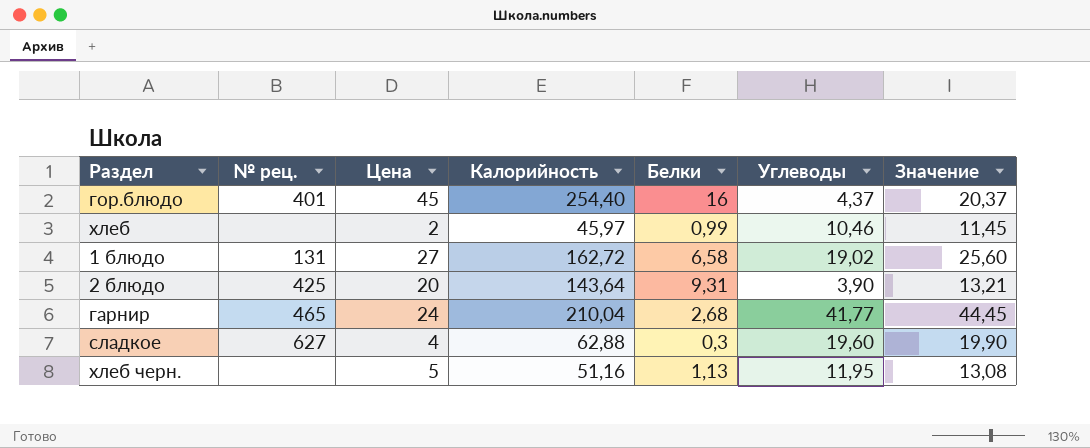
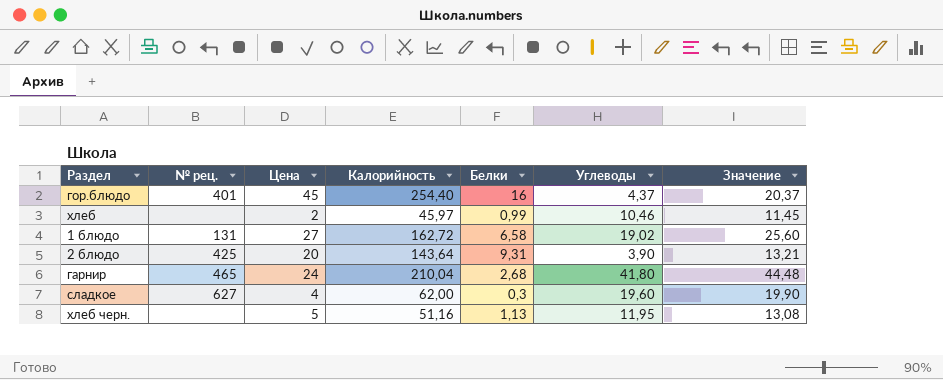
гарнир | Углеводы: 41,77 -> 41,80
гарнир | Значение: 44,45 -> 44,48
сладкое | Калорийность: 62,88 -> 62,00

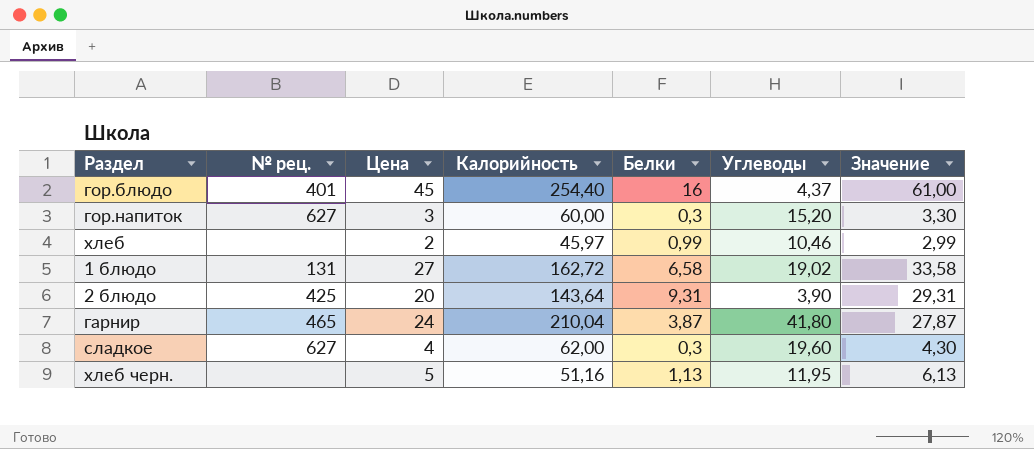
column Значение | formula: [Белки] + [Углеводы] -> [Цена] + [Белки]
row гор.напиток: none -> 627 | 3 | 60,00 | 0,3 | 15,20 | 3,30
гарнир | Белки: 2,68 -> 3,87

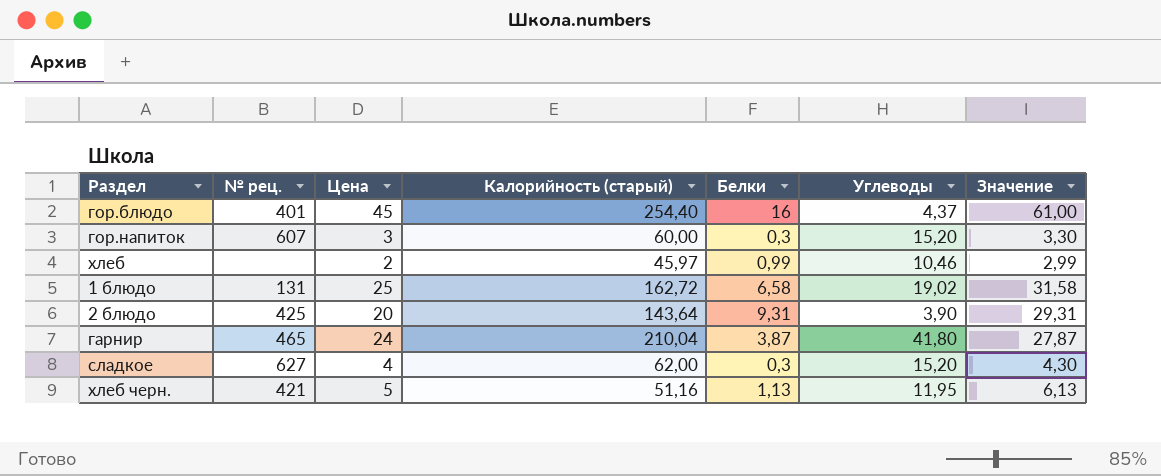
column name: Калорийность -> Калорийность (старый)
гор.напиток | № рец.: 627 -> 607
1 блюдо | Цена: 27 -> 25
1 блюдо | Значение: 33,58 -> 31,58
сладкое | Углеводы: 19,60 -> 15,20
хлеб черн. | № рец.: none -> 421

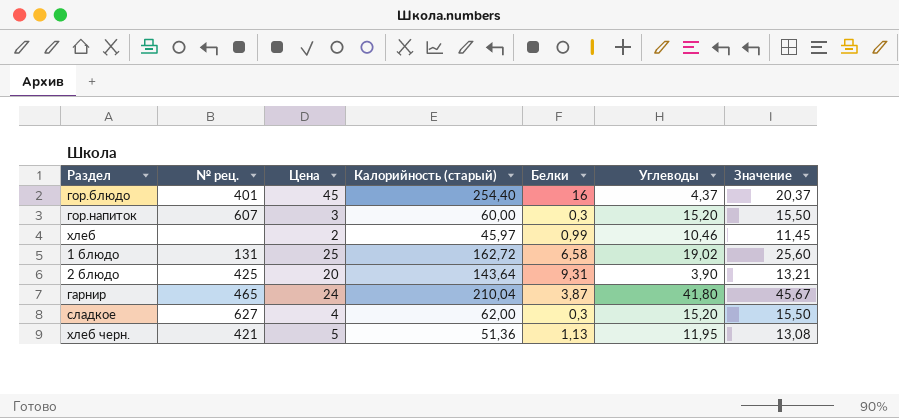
column Значение | formula: [Цена] + [Белки] -> [Белки] + [Углеводы]
хлеб черн. | Калорийность (старый): 51,16 -> 51,36

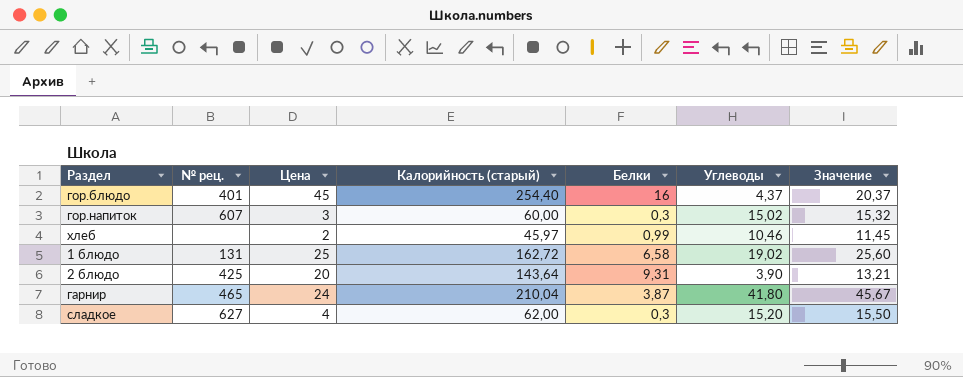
row хлеб черн.: 421 | 5 | 51,36 | 1,13 | 11,95 | 13,08 -> none
гор.напиток | Углеводы: 15,20 -> 15,02
гор.напиток | Значение: 15,50 -> 15,32

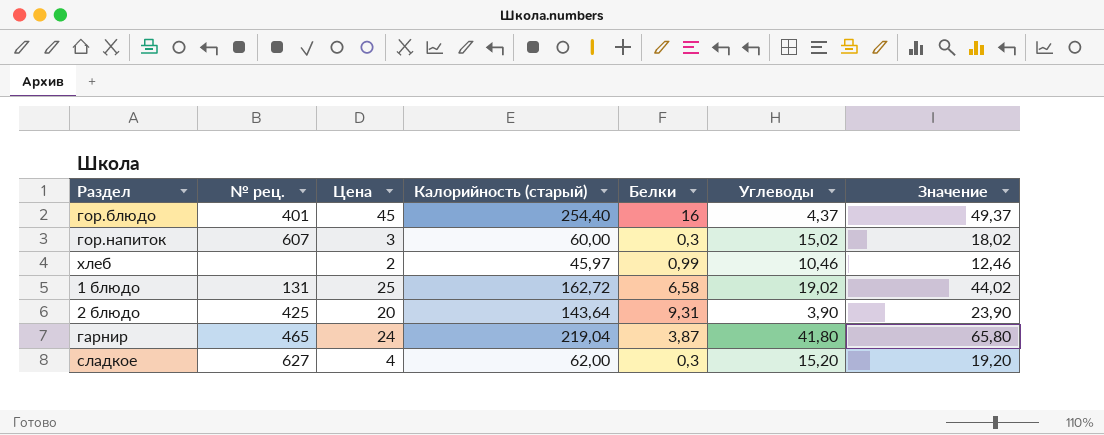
column Значение | formula: [Белки] + [Углеводы] -> [Цена] + [Углеводы]
гарнир | Калорийность (старый): 210,04 -> 219,04

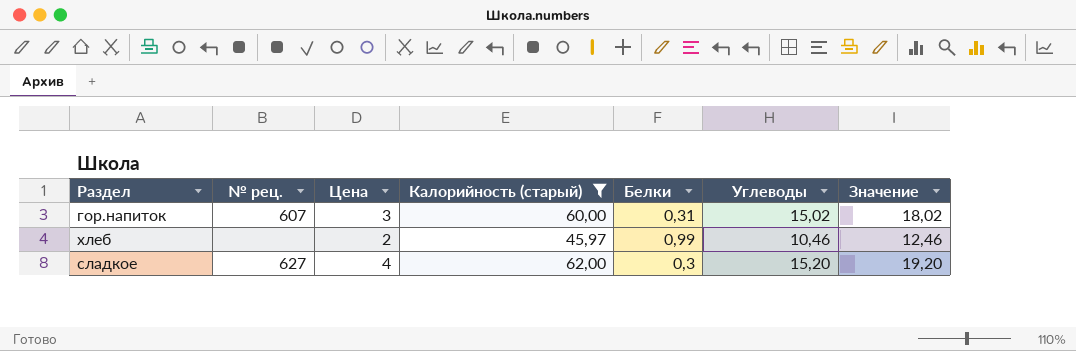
filter: none -> Калорийность (старый) <= 62,00
гор.напиток | Белки: 0,3 -> 0,31

